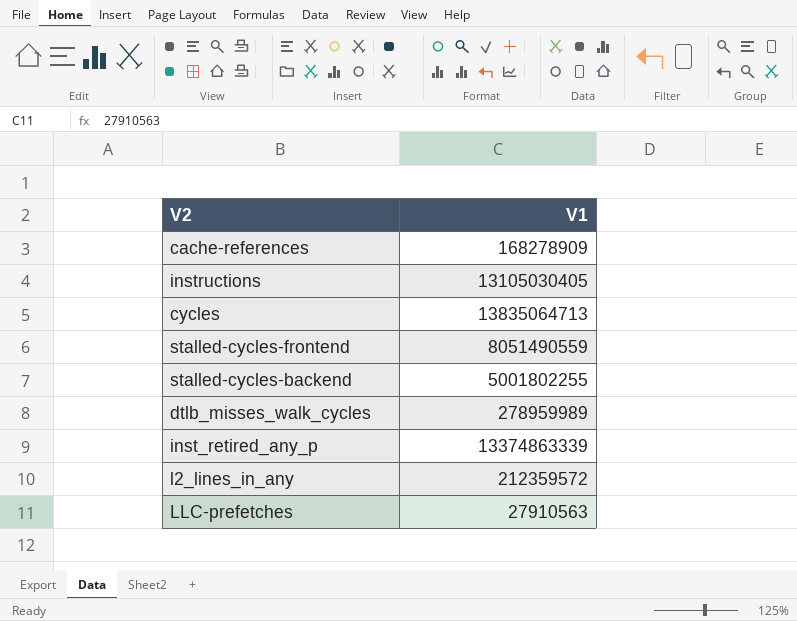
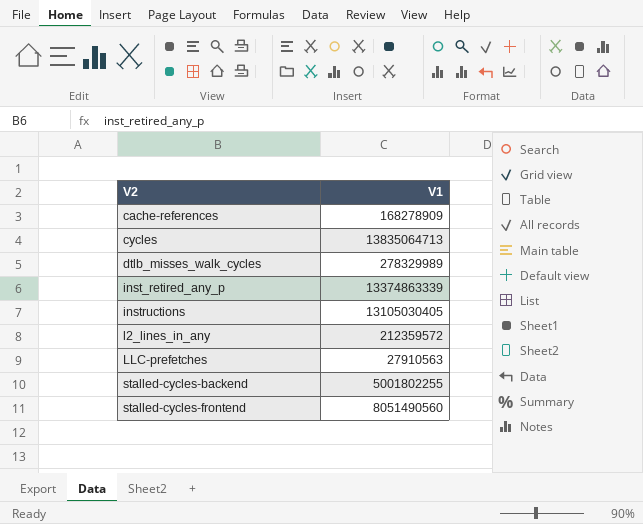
row order: none -> V2 ascending
dtlb_misses_walk_cycles | V1: 278959989 -> 278329989
stalled-cycles-frontend | V1: 8051490559 -> 8051490560

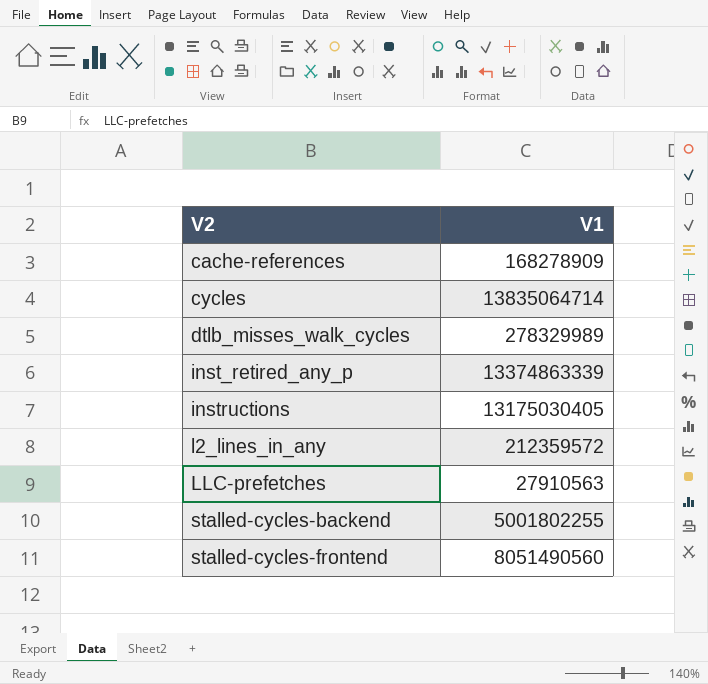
cycles | V1: 13835064713 -> 13835064714
instructions | V1: 13105030405 -> 13175030405

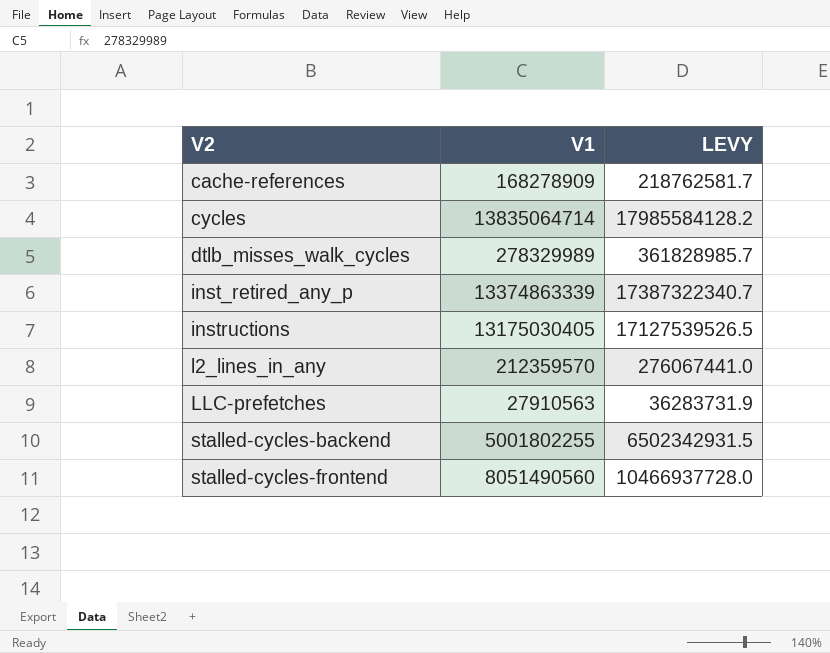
column LEVY | formula: none -> [V1] * 1.3
l2_lines_in_any | V1: 212359572 -> 212359570

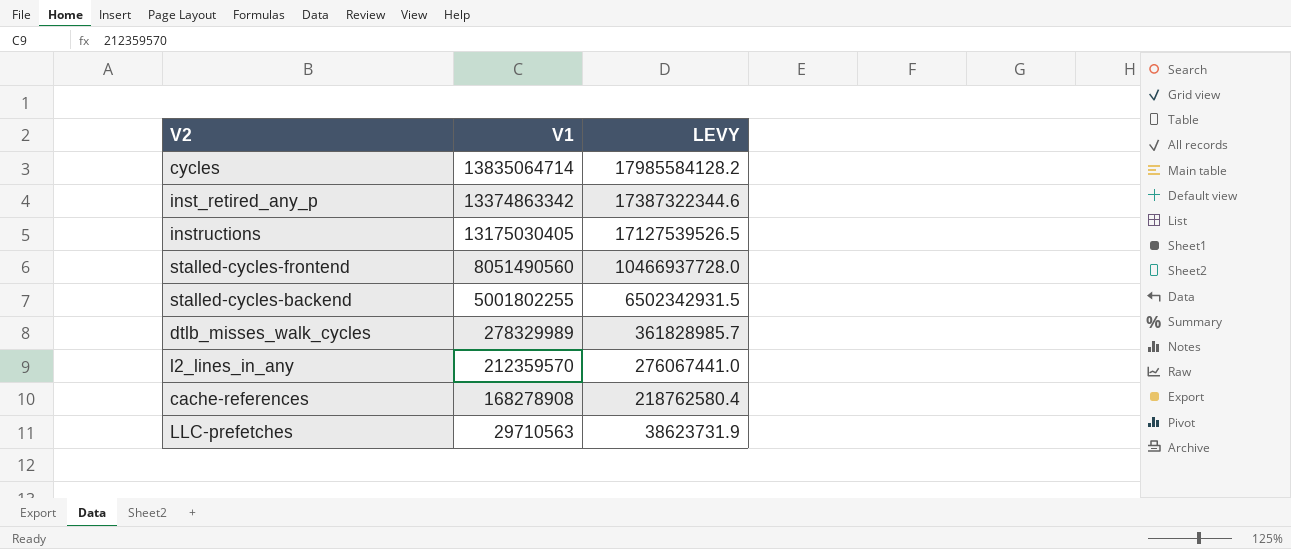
row order: V2 ascending -> V1 descending
inst_retired_any_p | V1: 13374863339 -> 13374863342
inst_retired_any_p | LEVY: 17387322340.7 -> 17387322344.6
cache-references | V1: 168278909 -> 168278908
cache-references | LEVY: 218762581.7 -> 218762580.4
LLC-prefetches | V1: 27910563 -> 29710563
LLC-prefetches | LEVY: 36283731.9 -> 38623731.9

